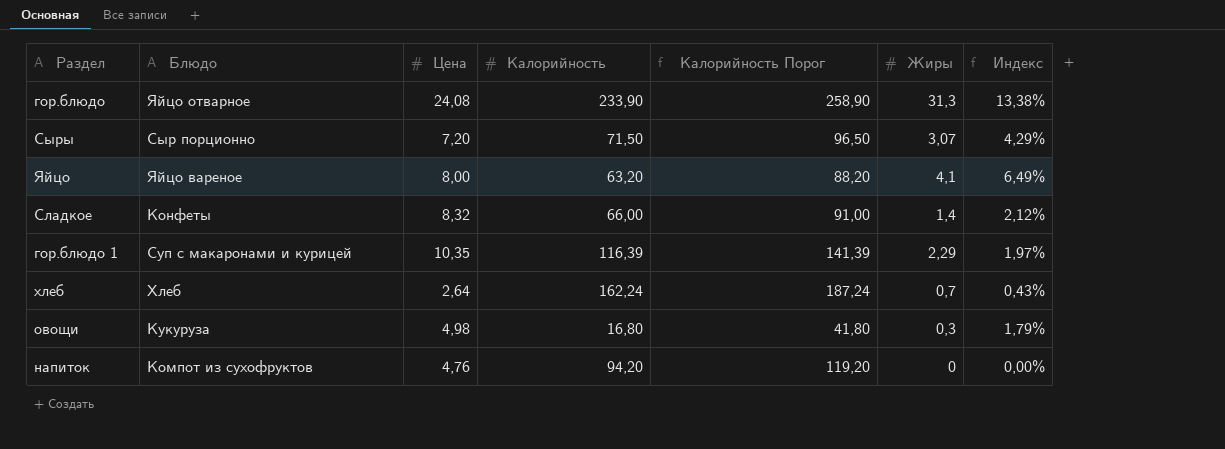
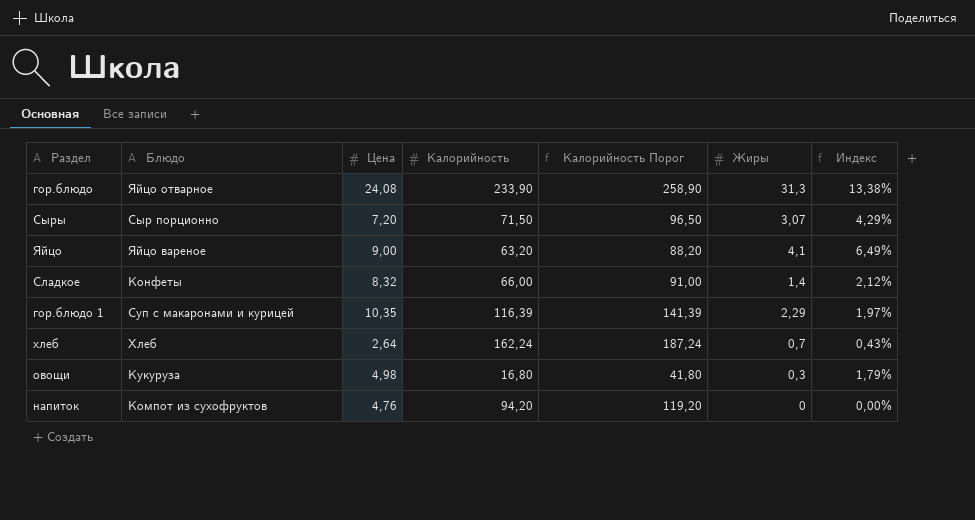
Яйцо | Цена: 8,00 -> 9,00

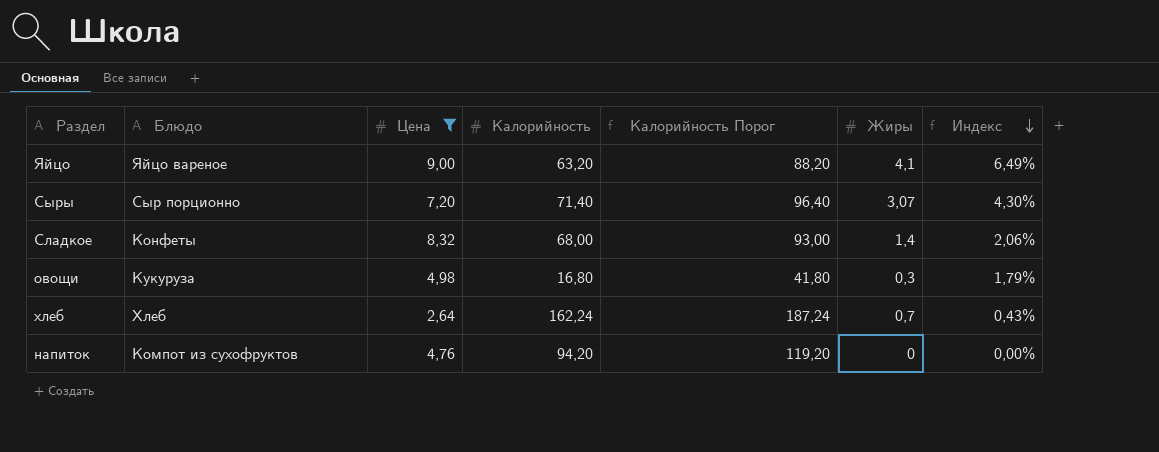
filter: none -> Цена <= 9,00
row order: none -> Индекс descending
Сыры | Калорийность: 71,50 -> 71,40
Сыры | Калорийность Порог: 96,50 -> 96,40
Сыры | Индекс: 4,29% -> 4,30%
Сладкое | Калорийность: 66,00 -> 68,00
Сладкое | Калорийность Порог: 91,00 -> 93,00
Сладкое | Индекс: 2,12% -> 2,06%

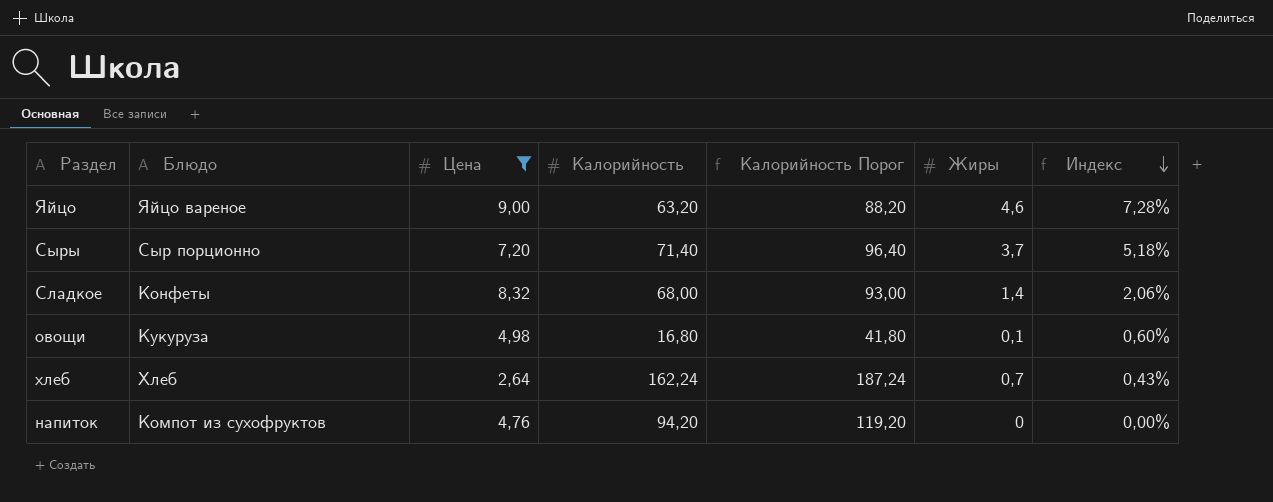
Яйцо | Жиры: 4,1 -> 4,6
Яйцо | Индекс: 6,49% -> 7,28%
Сыры | Жиры: 3,07 -> 3,7
Сыры | Индекс: 4,30% -> 5,18%
овощи | Жиры: 0,3 -> 0,1
овощи | Индекс: 1,79% -> 0,60%

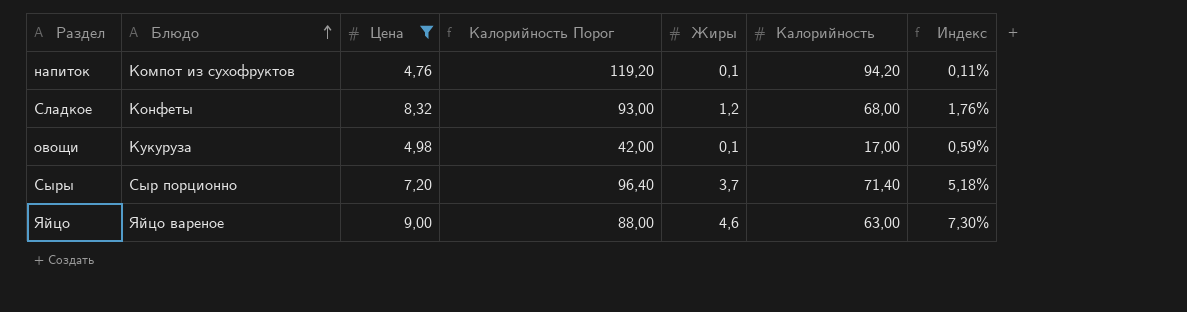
row order: Индекс descending -> Блюдо ascending
column Калорийность | position: 4 -> 6
row хлеб: Хлеб | 2,64 | 162,24 | 187,24 | 0,7 | 0,43% -> none
напиток | Жиры: 0 -> 0,1
напиток | Индекс: 0,00% -> 0,11%
Сладкое | Жиры: 1,4 -> 1,2
Сладкое | Индекс: 2,06% -> 1,76%
овощи | Калорийность Порог: 41,80 -> 42,00
овощи | Калорийность: 16,80 -> 17,00
овощи | Индекс: 0,60% -> 0,59%
Яйцо | Калорийность Порог: 88,20 -> 88,00
Яйцо | Калорийность: 63,20 -> 63,00
Яйцо | Индекс: 7,28% -> 7,30%

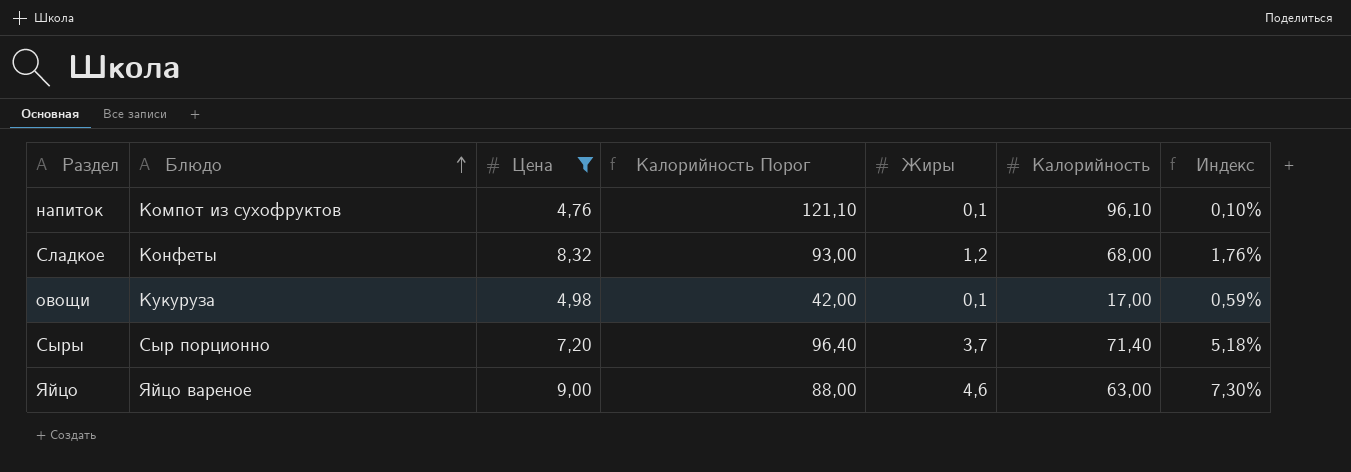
напиток | Калорийность Порог: 119,20 -> 121,10
напиток | Калорийность: 94,20 -> 96,10
напиток | Индекс: 0,11% -> 0,10%

